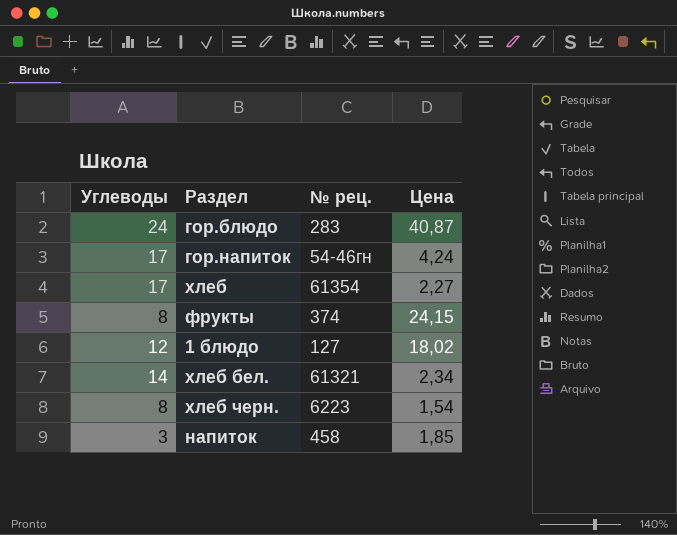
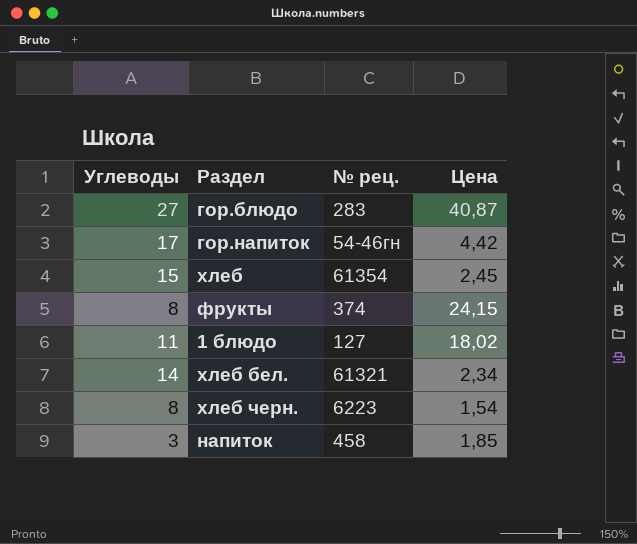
гор.блюдо | Углеводы: 24 -> 27
гор.напиток | Цена: 4,24 -> 4,42
хлеб | Углеводы: 17 -> 15
хлеб | Цена: 2,27 -> 2,45
1 блюдо | Углеводы: 12 -> 11

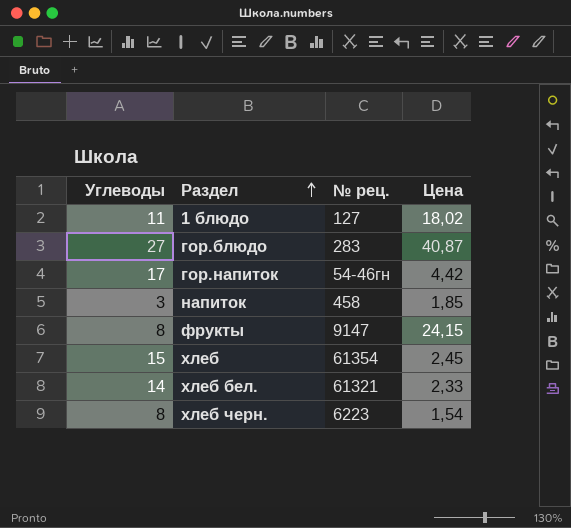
row order: none -> Раздел ascending
фрукты | № рец.: 374 -> 9147
хлеб бел. | Цена: 2,34 -> 2,33

